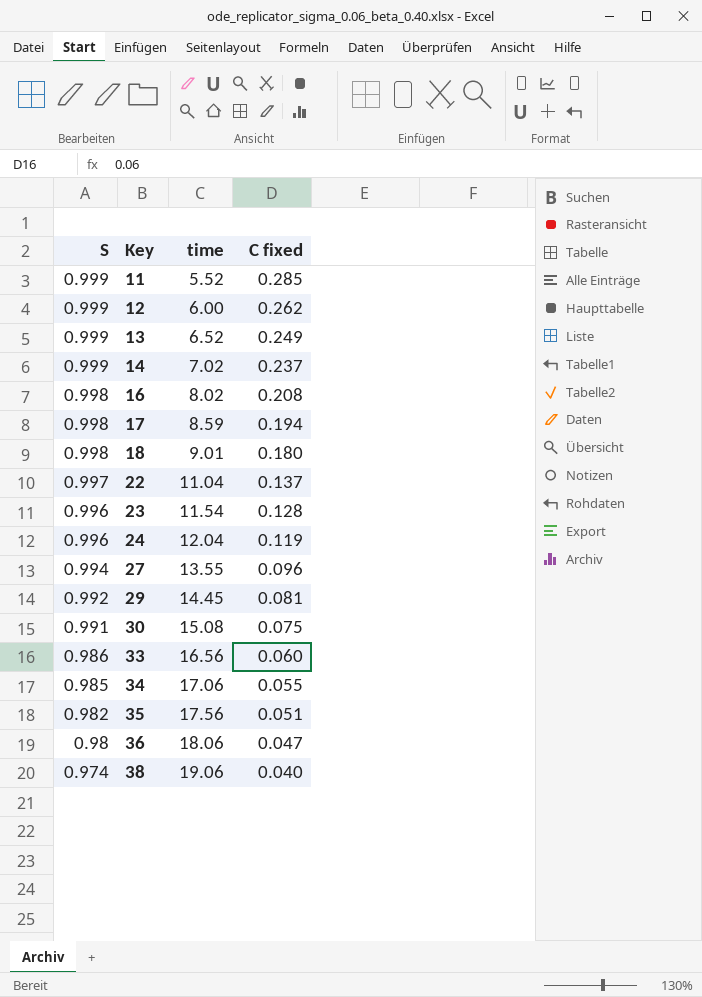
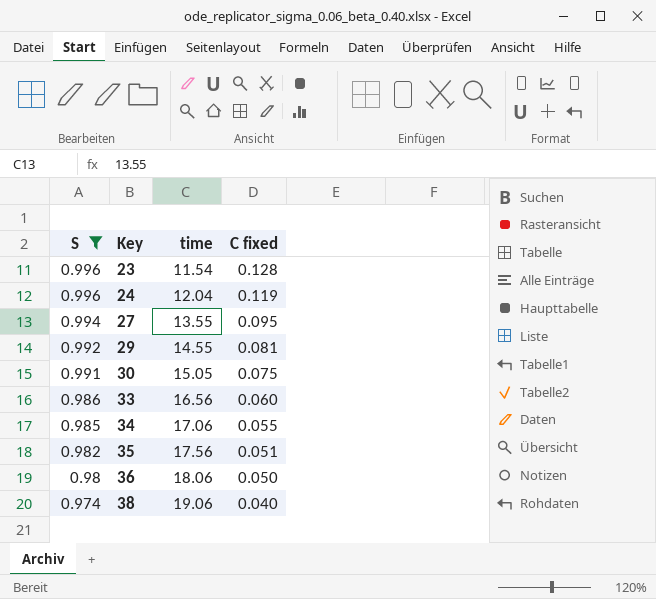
filter: none -> S <= 0.996
27 | C fixed: 0.096 -> 0.095
29 | time: 14.45 -> 14.55
30 | time: 15.08 -> 15.05
36 | C fixed: 0.047 -> 0.050

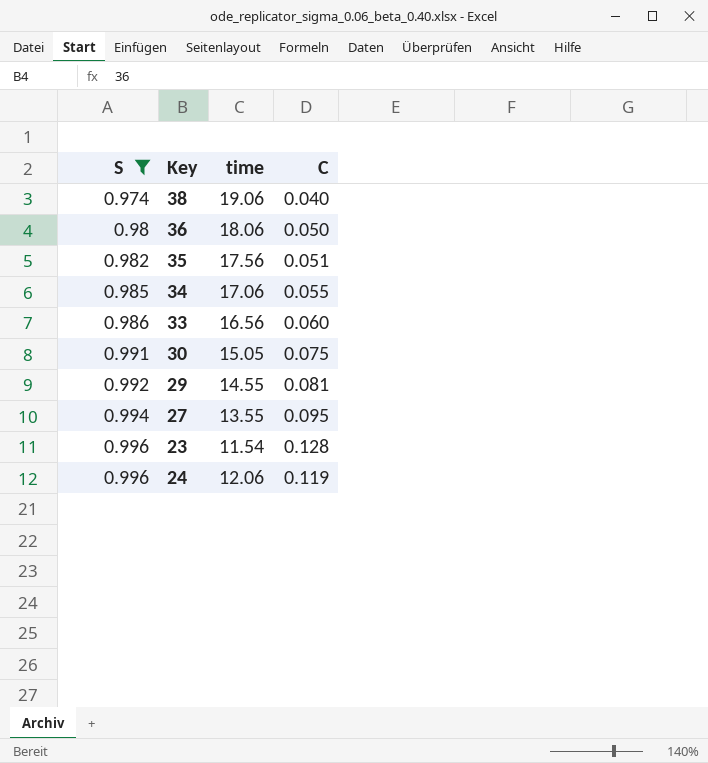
row order: S descending -> S ascending
column name: C fixed -> C
24 | time: 12.04 -> 12.06

